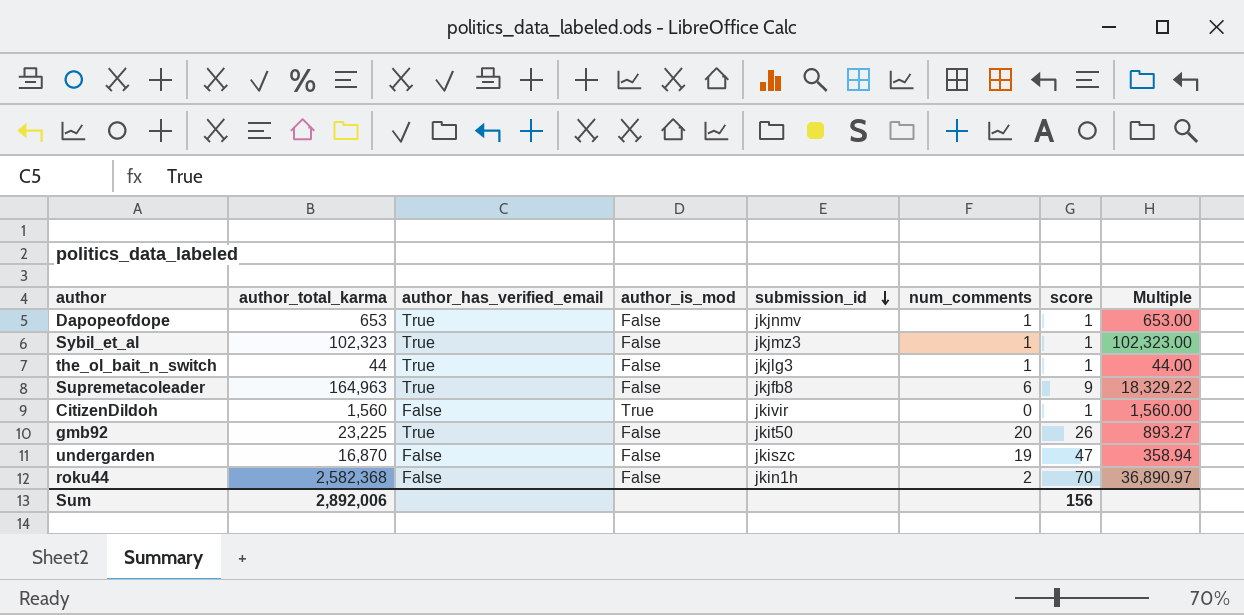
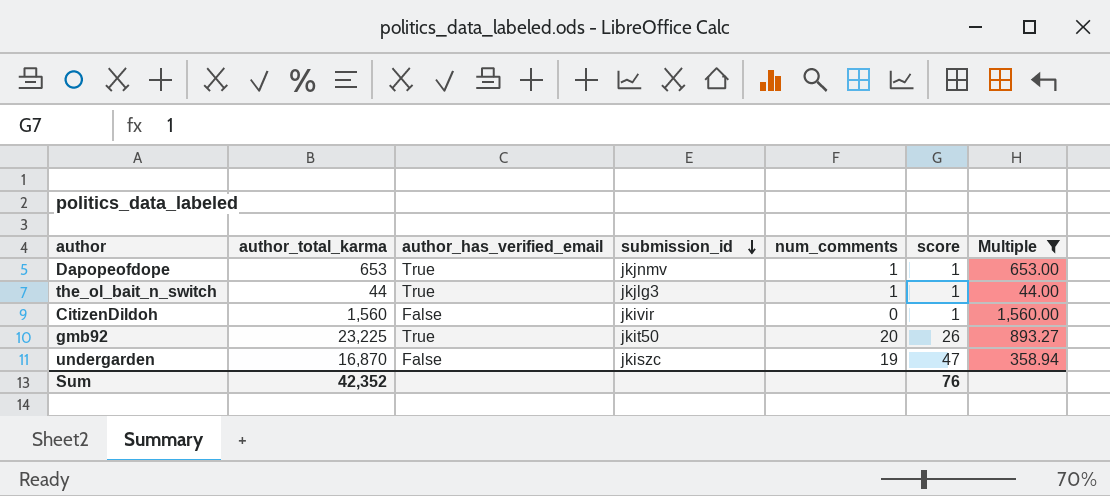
filter: none -> Multiple <= 1,560.00
column author_is_mod | position: 4 -> none
Sum | author_total_karma: 2,892,006 -> 42,352
Sum | score: 156 -> 76

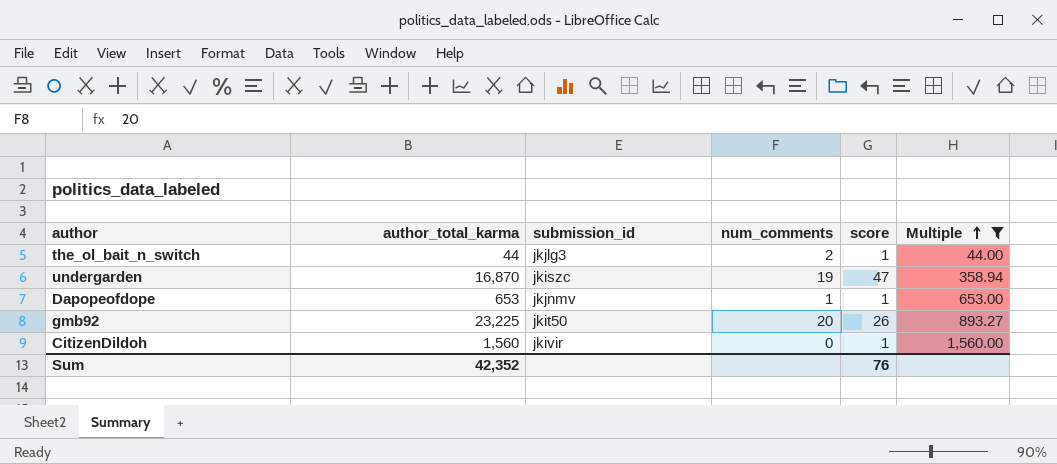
row order: submission_id descending -> Multiple ascending
column author_has_verified_email | position: 3 -> none
the_ol_bait_n_switch | num_comments: 1 -> 2

